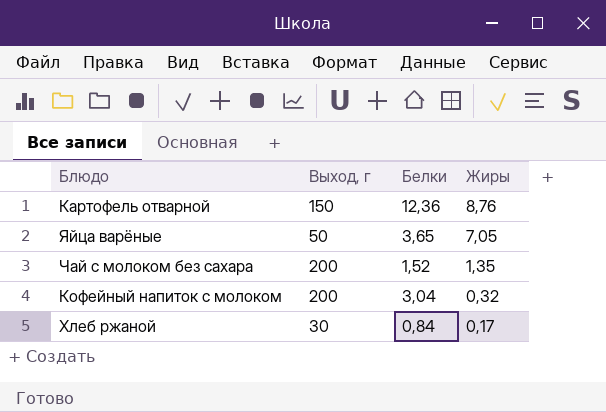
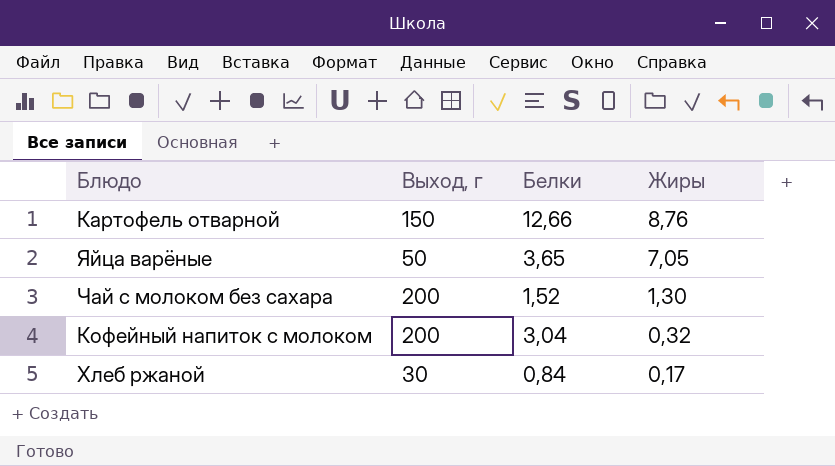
Картофель отварной | Белки: 12,36 -> 12,66
Чай с молоком без сахара | Жиры: 1,35 -> 1,30

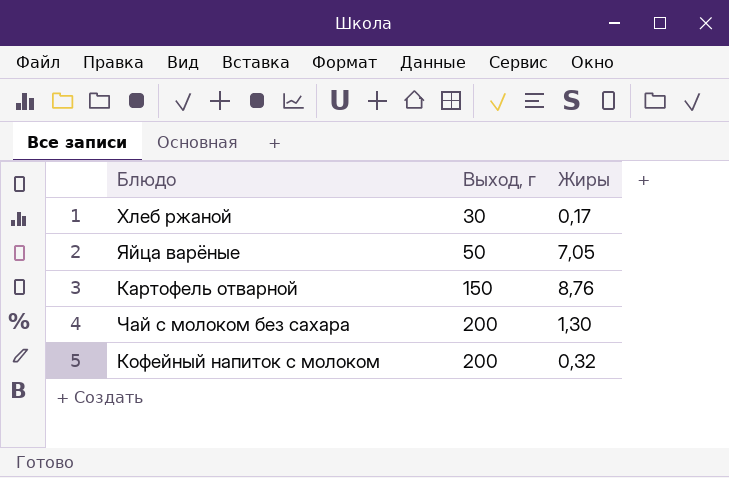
row order: Жиры descending -> Выход, г ascending
column Белки | position: 3 -> none

